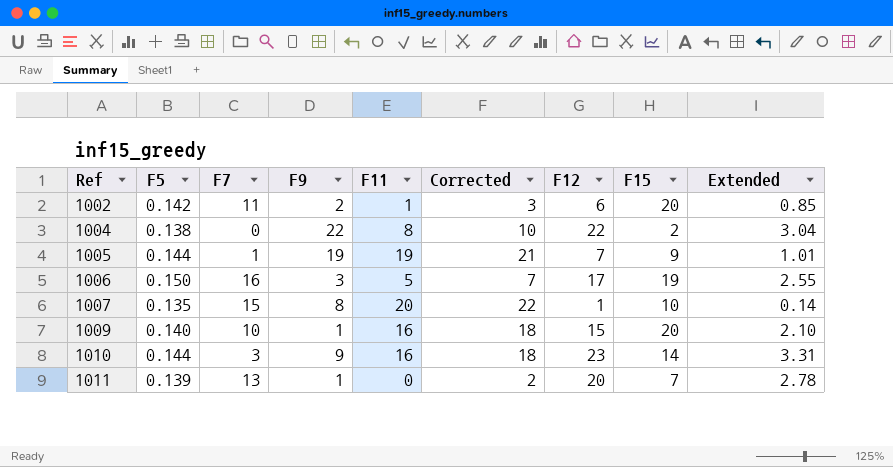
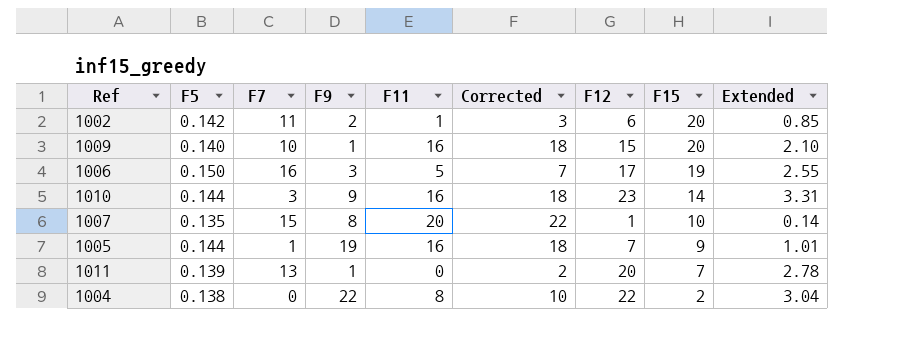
row order: Ref ascending -> F15 descending
1005 | F11: 19 -> 16
1005 | Corrected: 21 -> 18

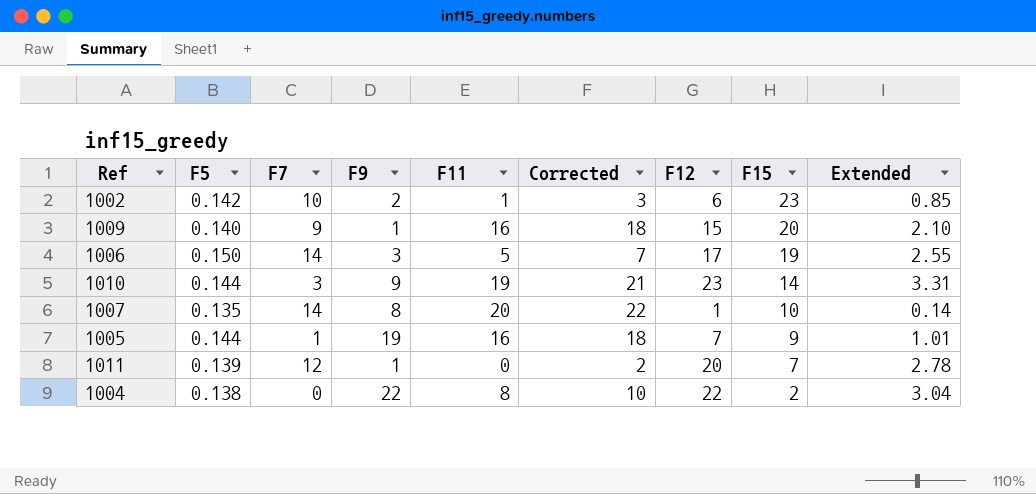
1002 | F7: 11 -> 10
1002 | F15: 20 -> 23
1009 | F7: 10 -> 9
1006 | F7: 16 -> 14
1010 | F11: 16 -> 19
1010 | Corrected: 18 -> 21
1007 | F7: 15 -> 14
1011 | F7: 13 -> 12

